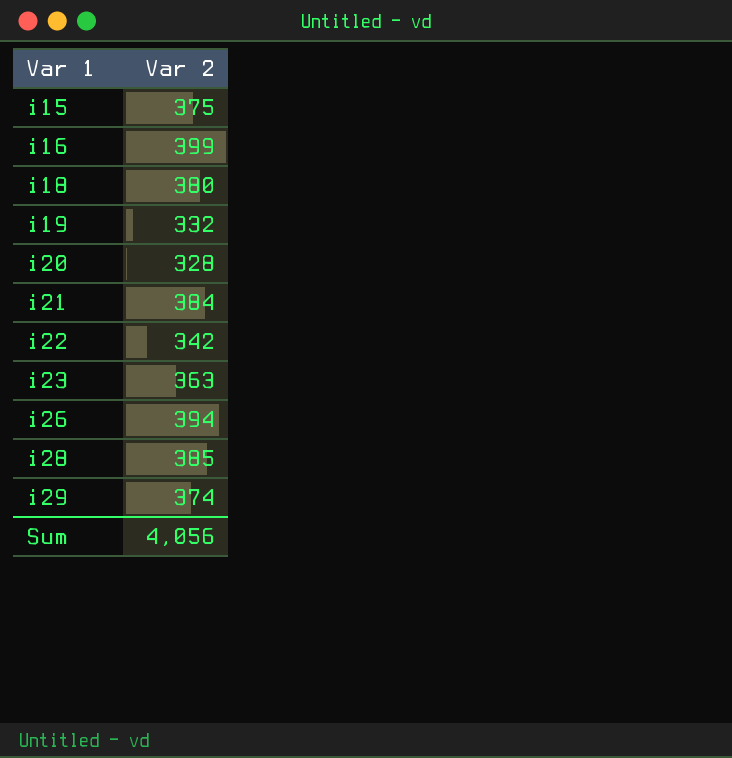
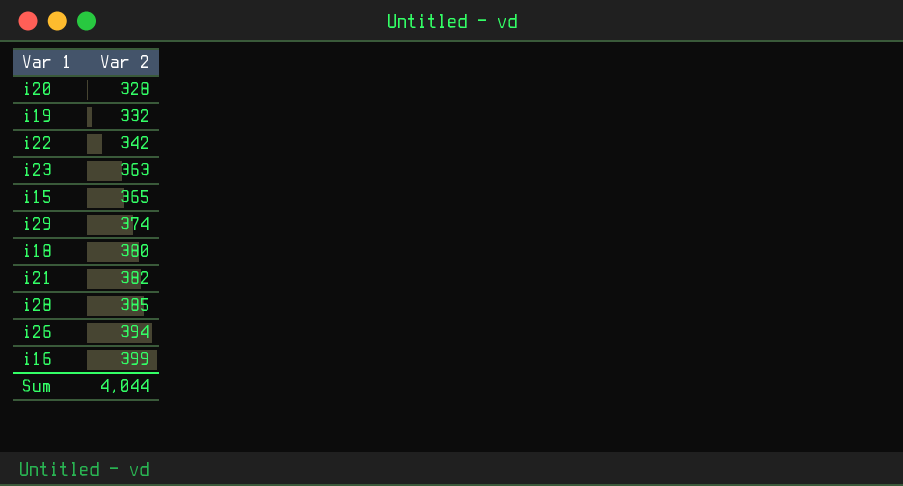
row order: Var 1 ascending -> Var 2 ascending
i15 | Var 2: 375 -> 365
i21 | Var 2: 384 -> 382
Sum | Var 2: 4,056 -> 4,044

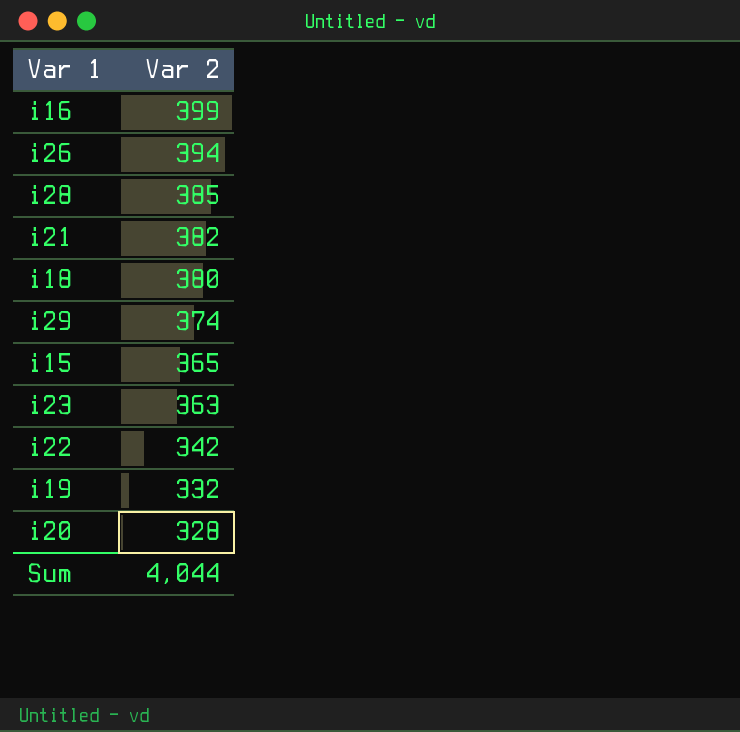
row order: Var 2 ascending -> Var 2 descending

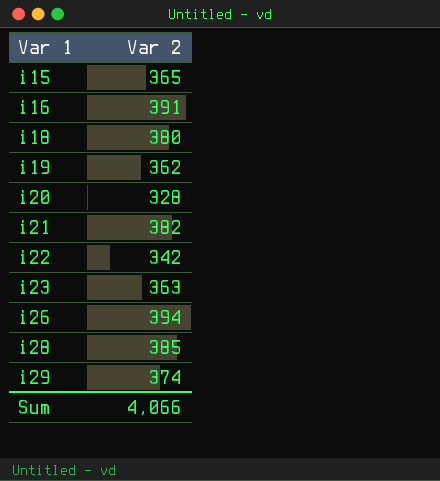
row order: Var 2 descending -> Var 1 ascending
i16 | Var 2: 399 -> 391
i19 | Var 2: 332 -> 362
Sum | Var 2: 4,044 -> 4,066

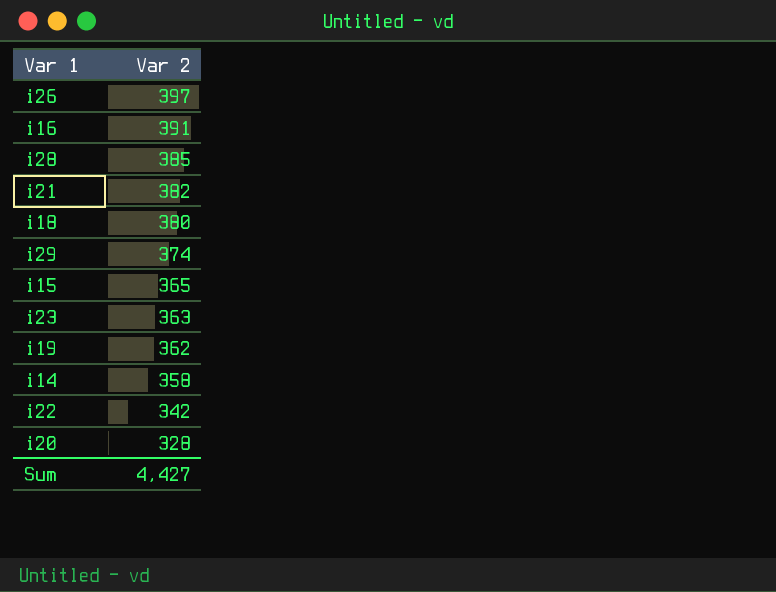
row order: Var 1 ascending -> Var 2 descending
i26 | Var 2: 394 -> 397
row i14: none -> 358
Sum | Var 2: 4,066 -> 4,427

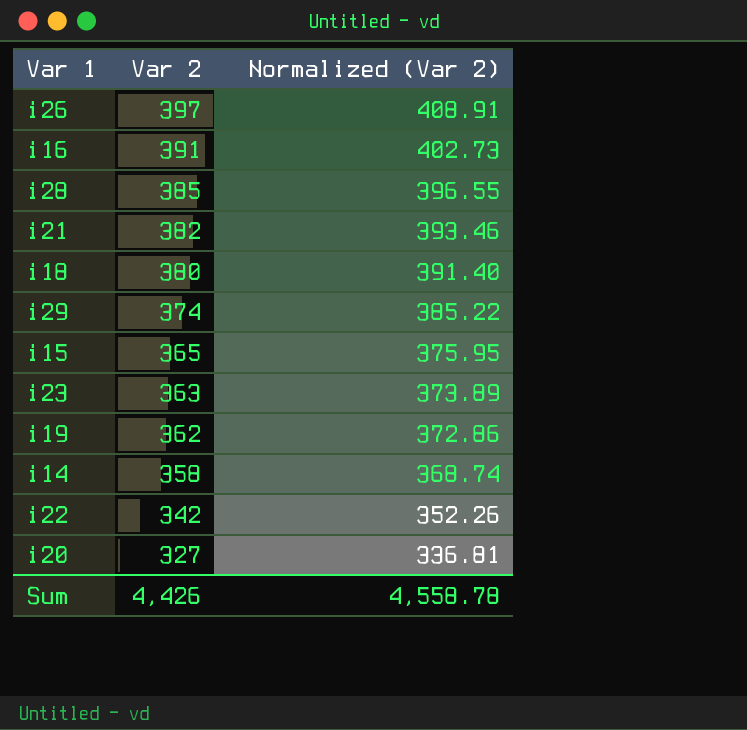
column Normalized (Var 2) | formula: none -> [Var 2] * 1.03
i20 | Var 2: 328 -> 327
Sum | Var 2: 4,427 -> 4,426

